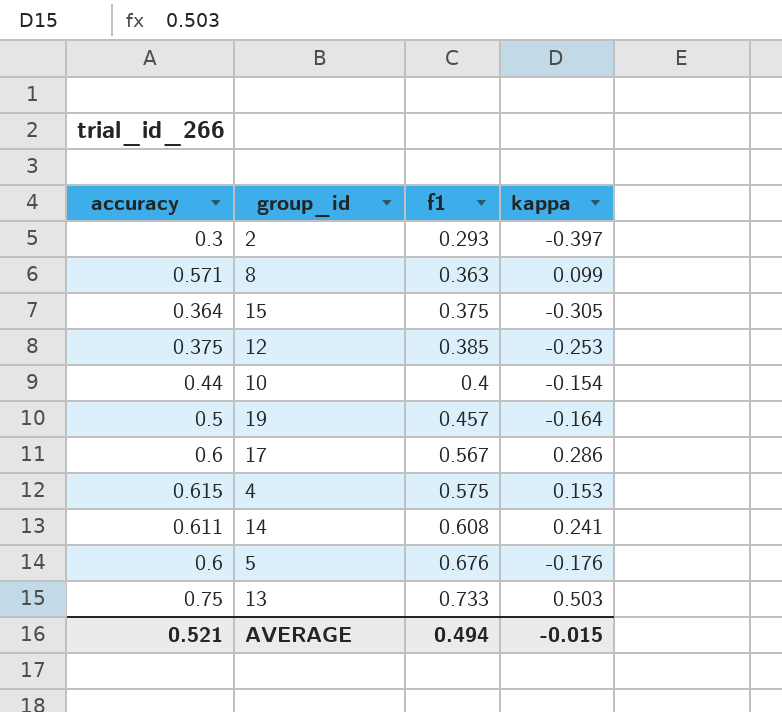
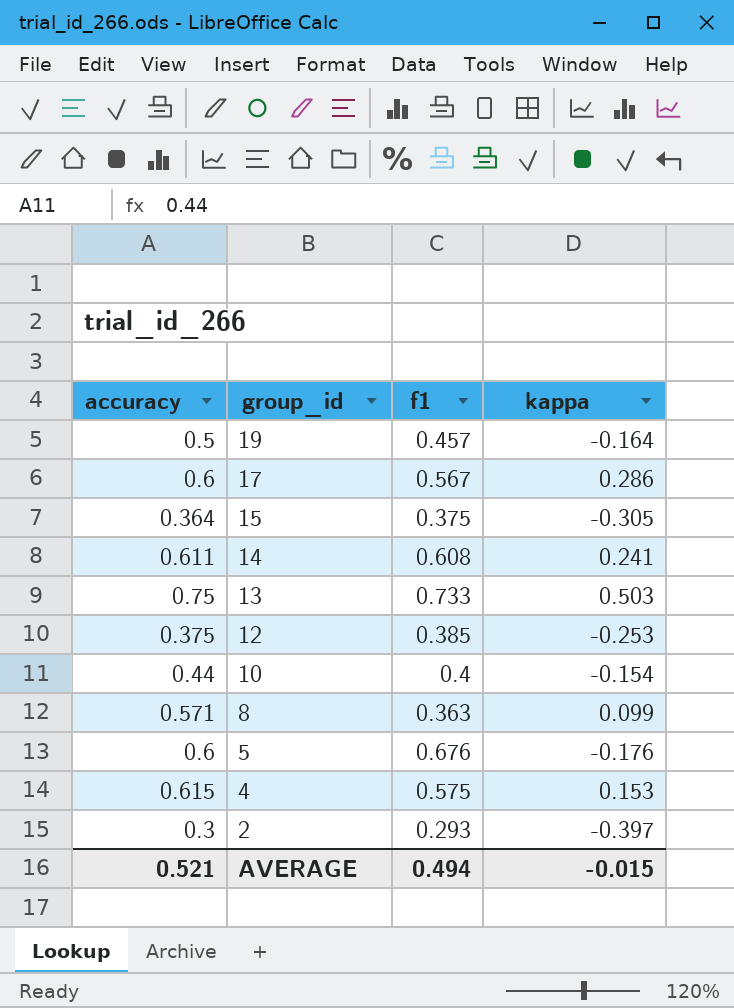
row order: f1 ascending -> group_id descending

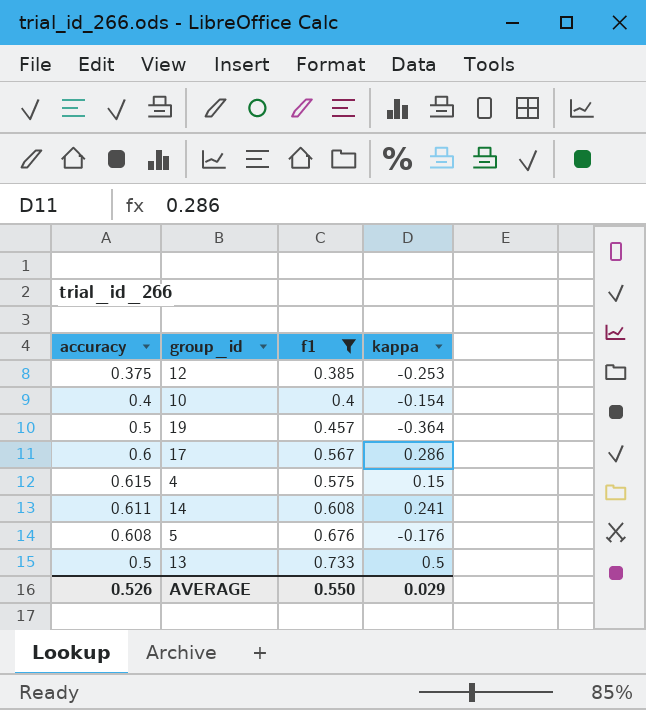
filter: none -> f1 >= 0.385
row order: group_id descending -> f1 ascending
10 | accuracy: 0.44 -> 0.4
19 | kappa: -0.164 -> -0.364
4 | kappa: 0.153 -> 0.15
5 | accuracy: 0.6 -> 0.608
13 | accuracy: 0.75 -> 0.5
13 | kappa: 0.503 -> 0.5
AVERAGE | accuracy: 0.521 -> 0.526
AVERAGE | f1: 0.494 -> 0.550
AVERAGE | kappa: -0.015 -> 0.029

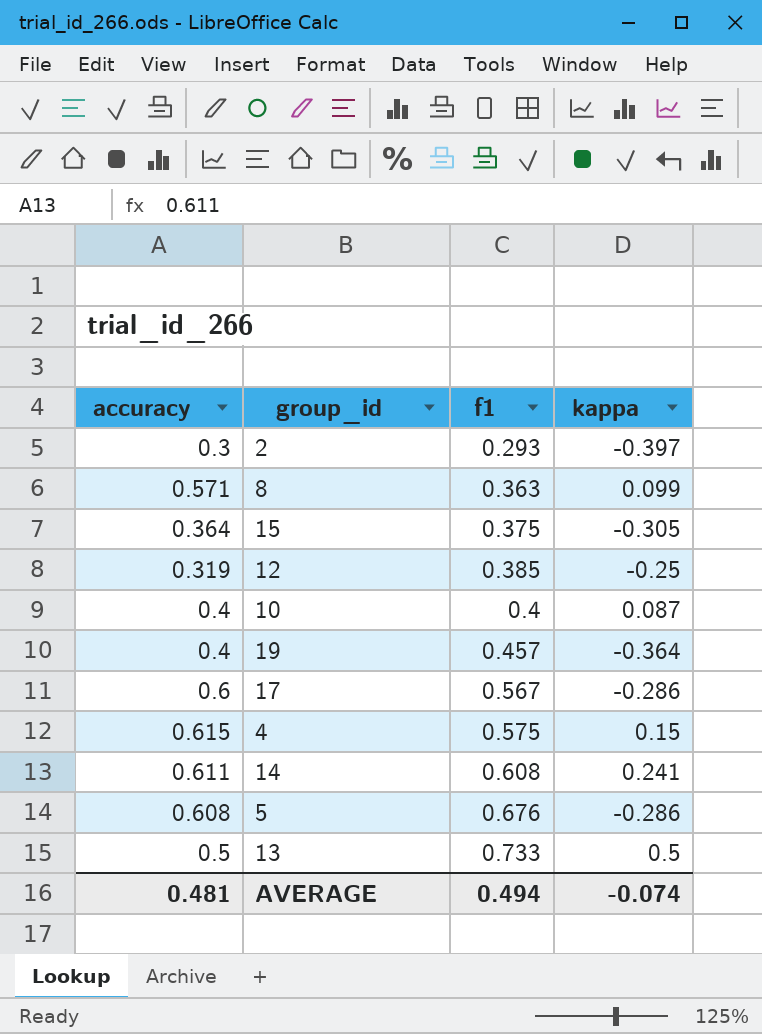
filter: f1 >= 0.385 -> none
12 | accuracy: 0.375 -> 0.319
12 | kappa: -0.253 -> -0.25
10 | kappa: -0.154 -> 0.087
19 | accuracy: 0.5 -> 0.4
17 | kappa: 0.286 -> -0.286
5 | kappa: -0.176 -> -0.286
AVERAGE | accuracy: 0.526 -> 0.481
AVERAGE | f1: 0.550 -> 0.494
AVERAGE | kappa: 0.029 -> -0.074

